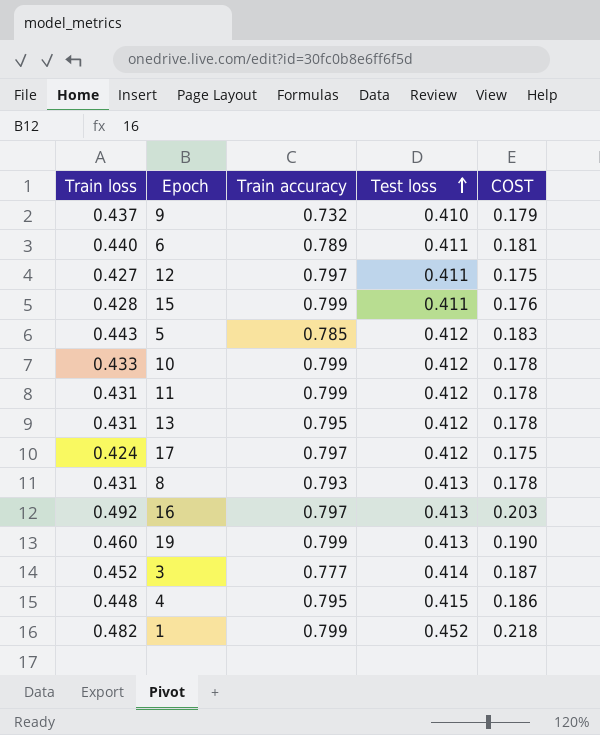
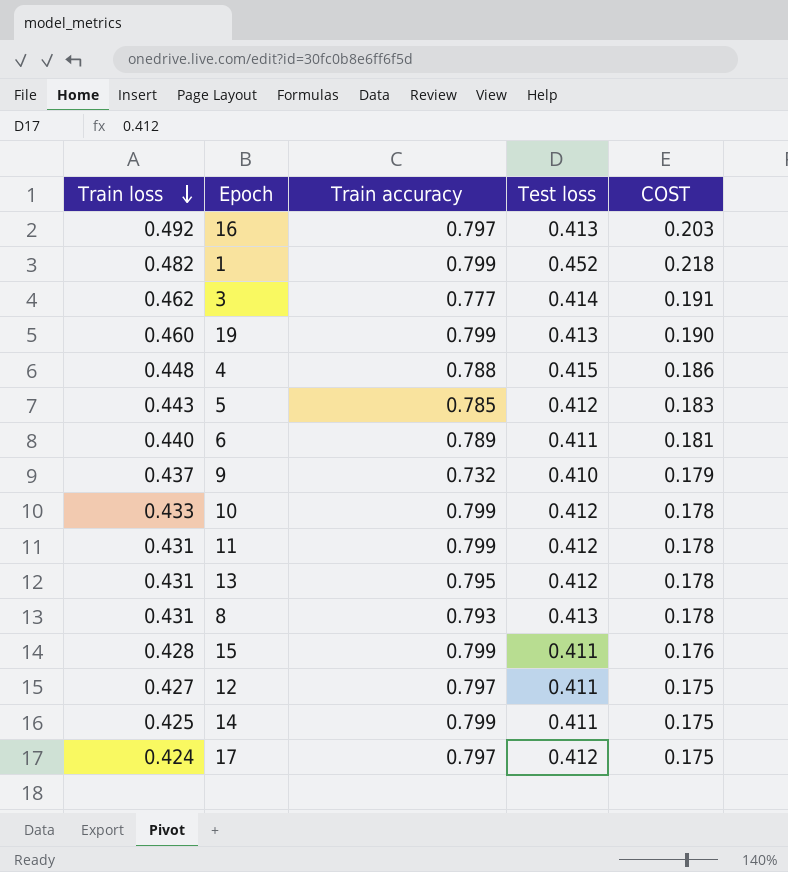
row order: Test loss ascending -> Train loss descending
3 | Train loss: 0.452 -> 0.462
3 | COST: 0.187 -> 0.191
4 | Train accuracy: 0.795 -> 0.788
row 14: none -> 0.425 | 0.799 | 0.411 | 0.175

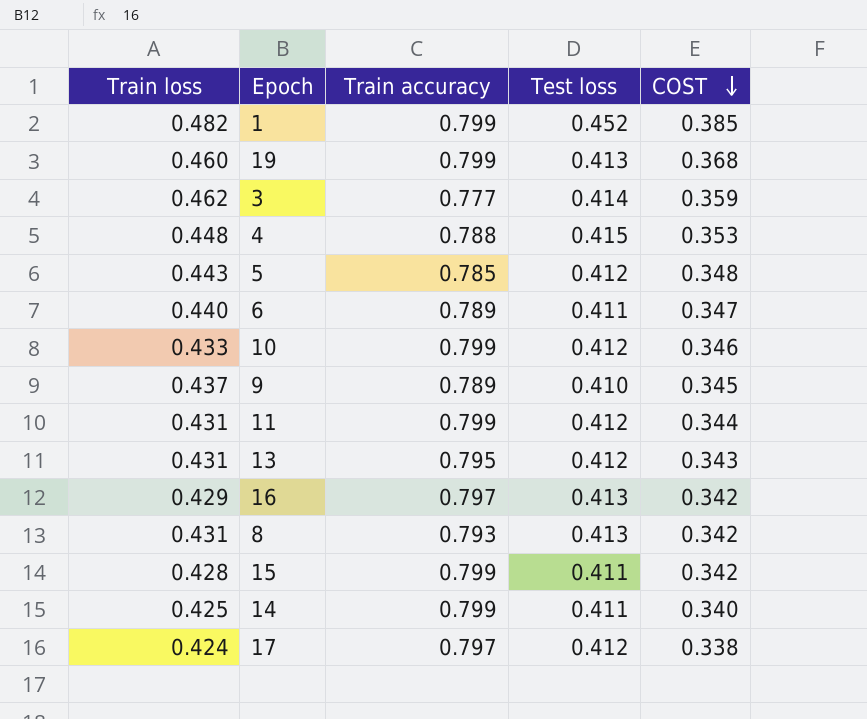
row order: Train loss descending -> COST descending
column COST | formula: [Train loss] * [Test loss] -> [Train loss] * [Train accuracy]
row 12: 0.427 | 0.797 | 0.411 | 0.175 -> none
9 | Train accuracy: 0.732 -> 0.789
16 | Train loss: 0.492 -> 0.429

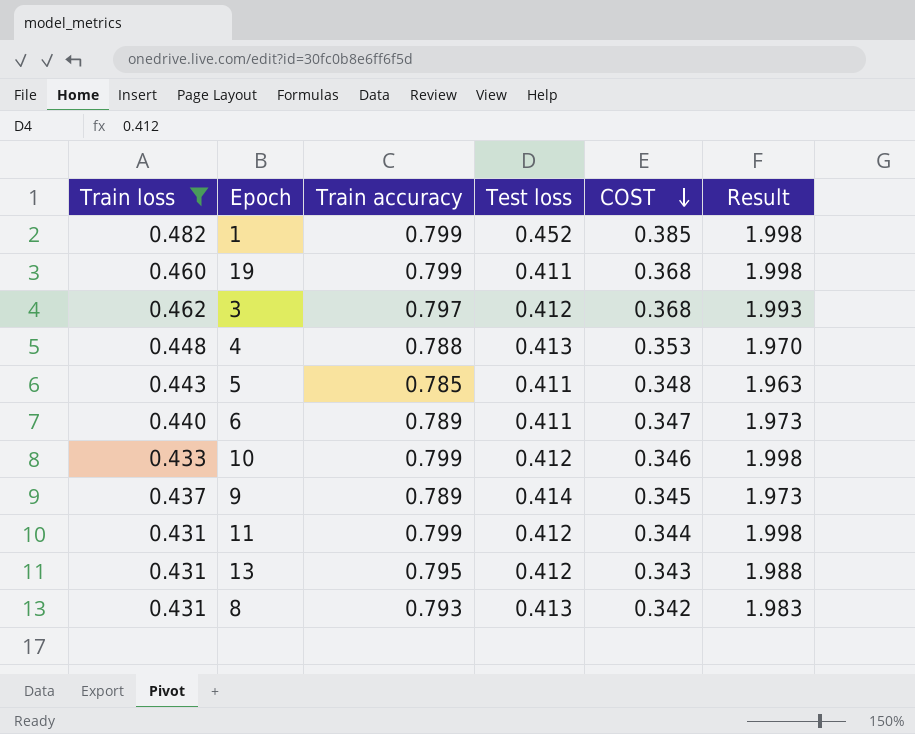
filter: none -> Train loss >= 0.431
column Result | formula: none -> [Train accuracy] * 2.5
19 | Test loss: 0.413 -> 0.411
3 | Train accuracy: 0.777 -> 0.797
3 | Test loss: 0.414 -> 0.412
3 | COST: 0.359 -> 0.368
4 | Test loss: 0.415 -> 0.413
5 | Test loss: 0.412 -> 0.411
9 | Test loss: 0.410 -> 0.414

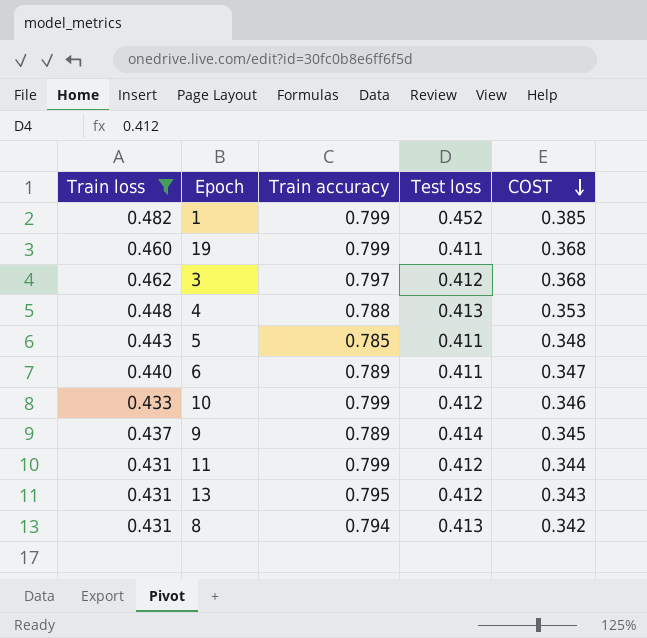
column Result | formula: [Train accuracy] * 2.5 -> none
8 | Train accuracy: 0.793 -> 0.794

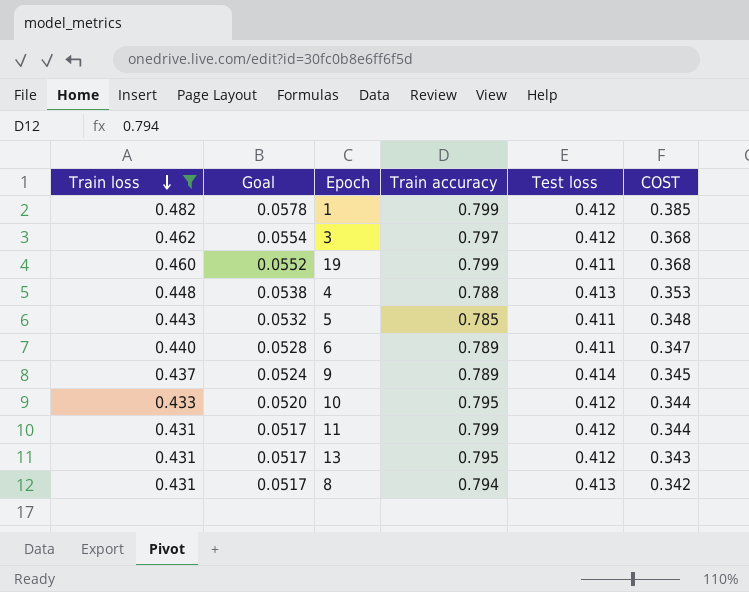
row order: COST descending -> Train loss descending
column Goal | formula: none -> [Train loss] * 0.12
1 | Test loss: 0.452 -> 0.412
10 | Train accuracy: 0.799 -> 0.795
10 | COST: 0.346 -> 0.344

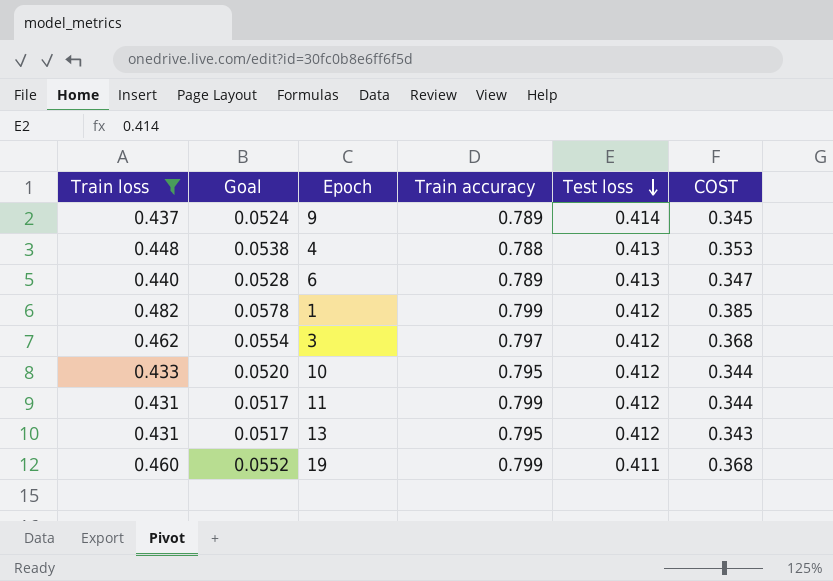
row order: Train loss descending -> Test loss descending
row 5: 0.443 | 0.0532 | 0.785 | 0.411 | 0.348 -> none
row 8: 0.431 | 0.0517 | 0.794 | 0.413 | 0.342 -> none
6 | Test loss: 0.411 -> 0.413

